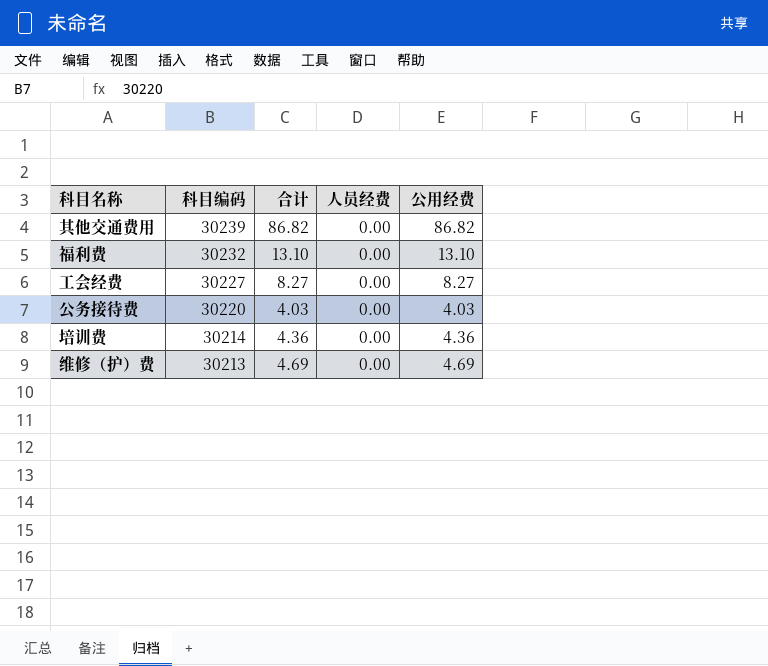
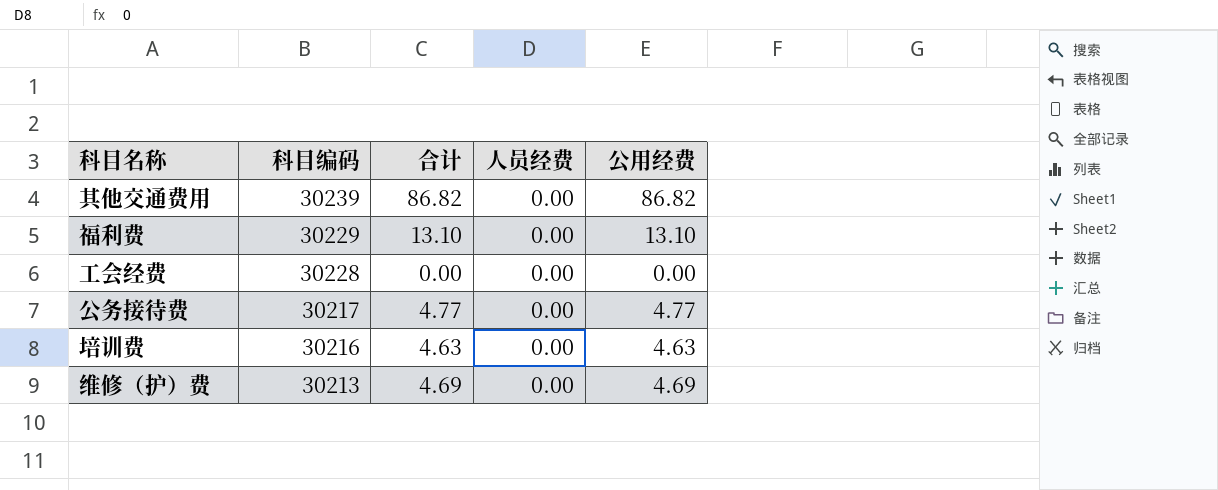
福利费 | 科目编码: 30232 -> 30229
工会经费 | 科目编码: 30227 -> 30228
工会经费 | 合计: 8.27 -> 0.00
工会经费 | 公用经费: 8.27 -> 0.00
公务接待费 | 科目编码: 30220 -> 30217
公务接待费 | 合计: 4.03 -> 4.77
公务接待费 | 公用经费: 4.03 -> 4.77
培训费 | 科目编码: 30214 -> 30216
培训费 | 合计: 4.36 -> 4.63
培训费 | 公用经费: 4.36 -> 4.63

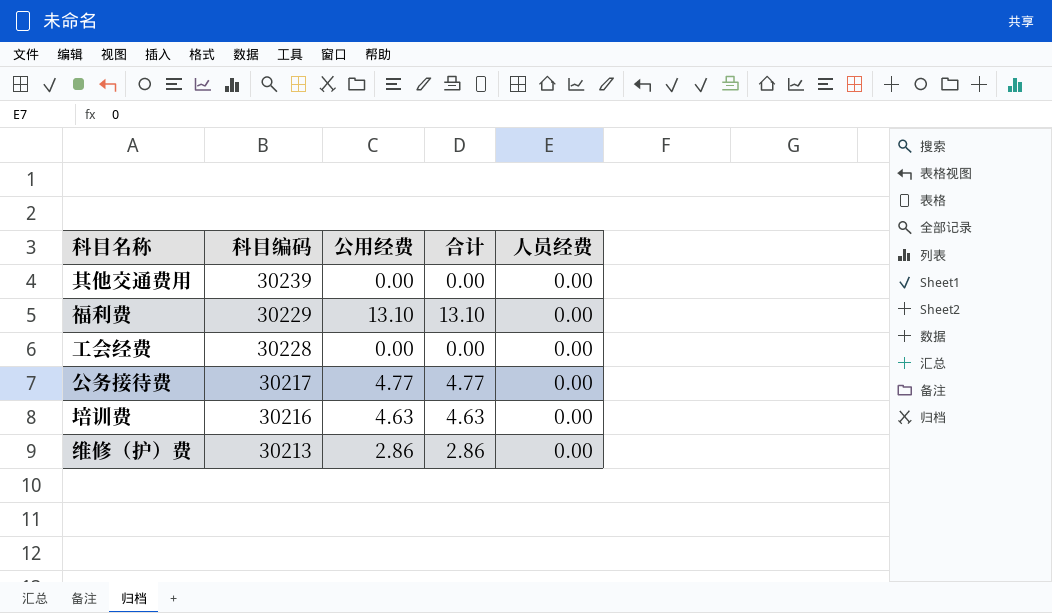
column 公用经费 | position: 5 -> 3
其他交通费用 | 公用经费: 86.82 -> 0.00
其他交通费用 | 合计: 86.82 -> 0.00
维修（护）费 | 公用经费: 4.69 -> 2.86
维修（护）费 | 合计: 4.69 -> 2.86

